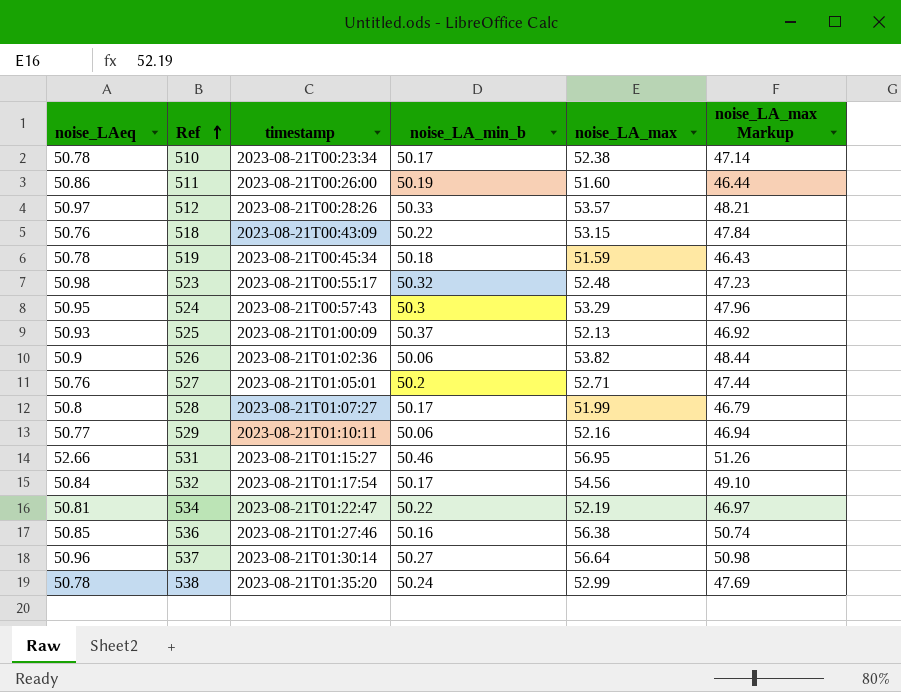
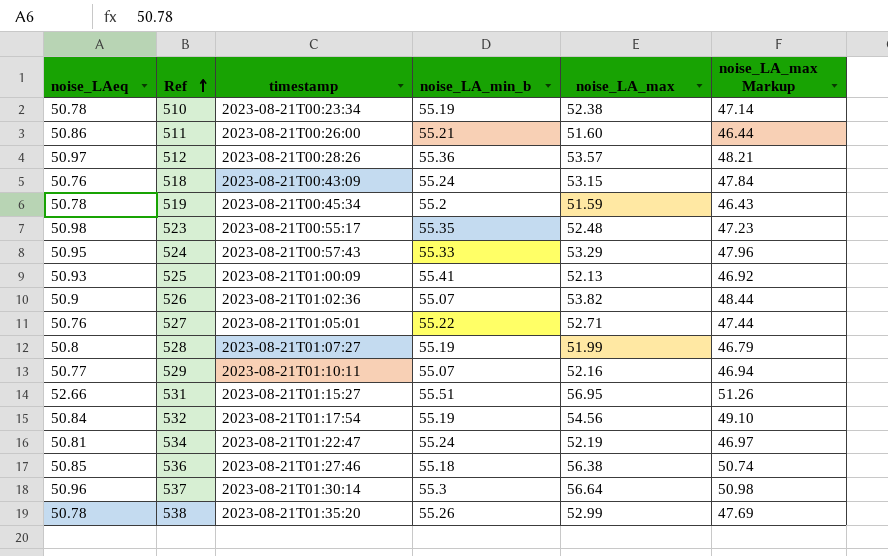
510 | noise_LA_min_b: 50.17 -> 55.19
511 | noise_LA_min_b: 50.19 -> 55.21
512 | noise_LA_min_b: 50.33 -> 55.36
518 | noise_LA_min_b: 50.22 -> 55.24
519 | noise_LA_min_b: 50.18 -> 55.2
523 | noise_LA_min_b: 50.32 -> 55.35
524 | noise_LA_min_b: 50.3 -> 55.33
525 | noise_LA_min_b: 50.37 -> 55.41
526 | noise_LA_min_b: 50.06 -> 55.07
527 | noise_LA_min_b: 50.2 -> 55.22
528 | noise_LA_min_b: 50.17 -> 55.19
529 | noise_LA_min_b: 50.06 -> 55.07
531 | noise_LA_min_b: 50.46 -> 55.51
532 | noise_LA_min_b: 50.17 -> 55.19
534 | noise_LA_min_b: 50.22 -> 55.24
536 | noise_LA_min_b: 50.16 -> 55.18
537 | noise_LA_min_b: 50.27 -> 55.3
538 | noise_LA_min_b: 50.24 -> 55.26

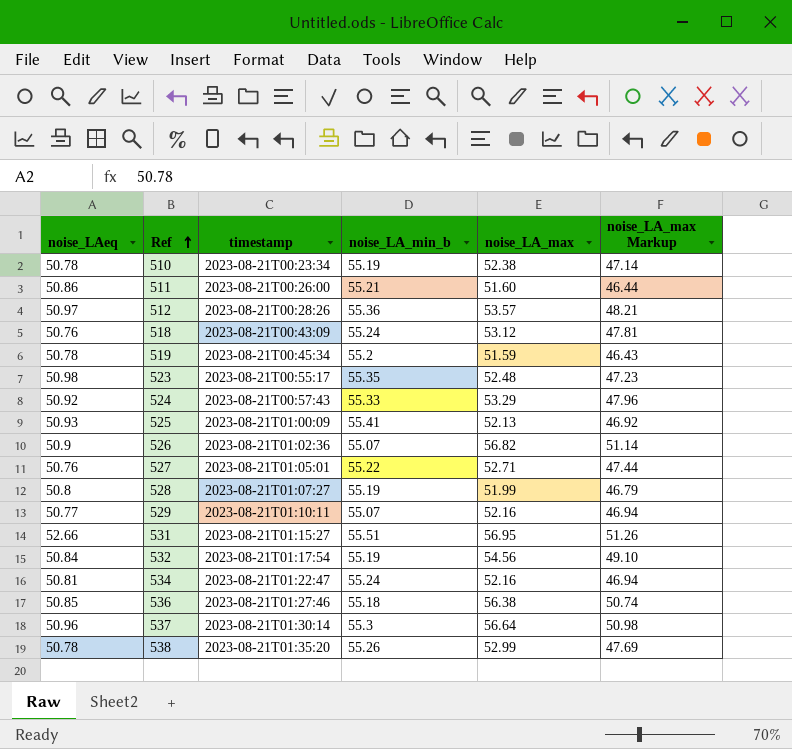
518 | noise_LA_max: 53.15 -> 53.12
518 | noise_LA_max Markup: 47.84 -> 47.81
524 | noise_LAeq: 50.95 -> 50.92
526 | noise_LA_max: 53.82 -> 56.82
526 | noise_LA_max Markup: 48.44 -> 51.14
534 | noise_LA_max: 52.19 -> 52.16
534 | noise_LA_max Markup: 46.97 -> 46.94

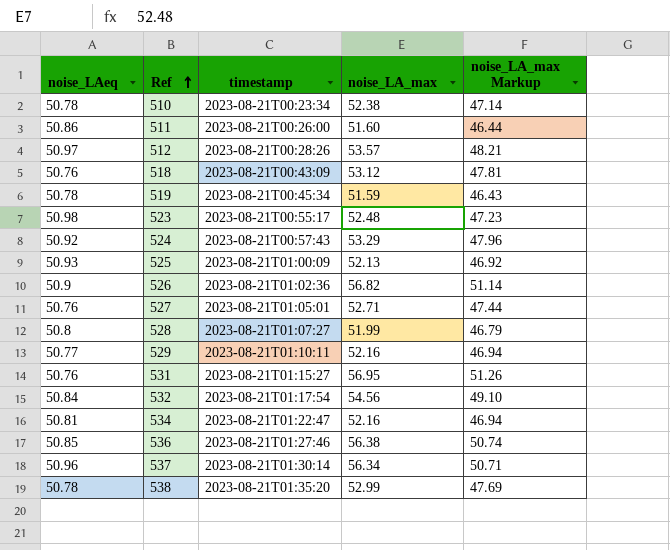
column noise_LA_min_b | position: 4 -> none
531 | noise_LAeq: 52.66 -> 50.76
537 | noise_LA_max: 56.64 -> 56.34
537 | noise_LA_max Markup: 50.98 -> 50.71

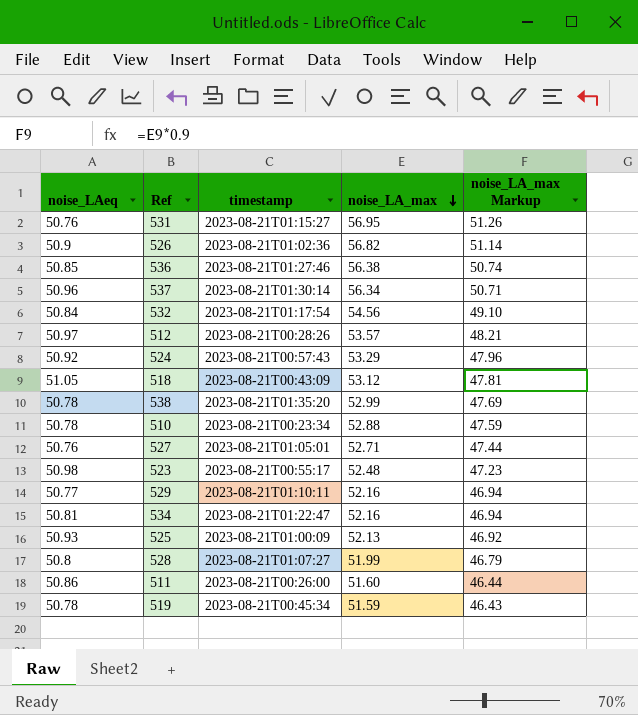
row order: Ref ascending -> noise_LA_max descending
518 | noise_LAeq: 50.76 -> 51.05
510 | noise_LA_max: 52.38 -> 52.88
510 | noise_LA_max Markup: 47.14 -> 47.59

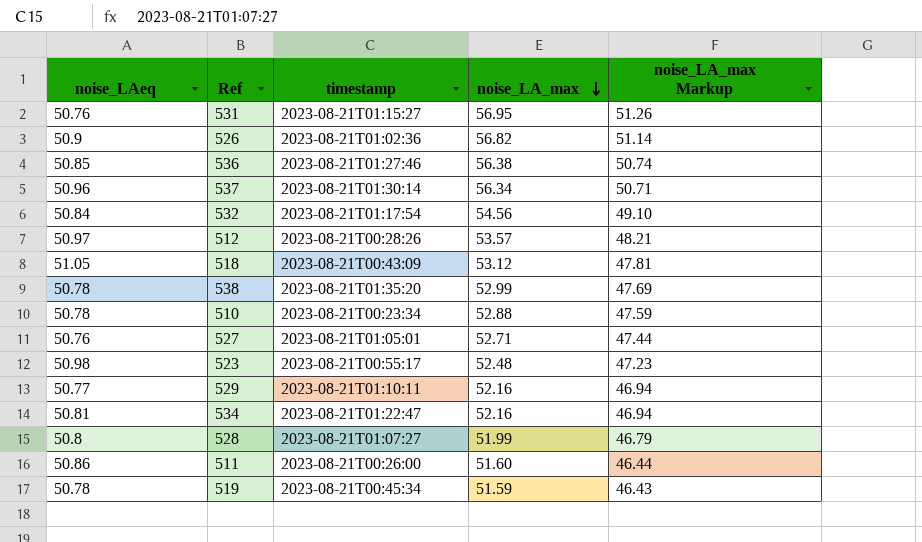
row 524: 50.92 | 2023-08-21T00:57:43 | 53.29 | 47.96 -> none
row 525: 50.93 | 2023-08-21T01:00:09 | 52.13 | 46.92 -> none

